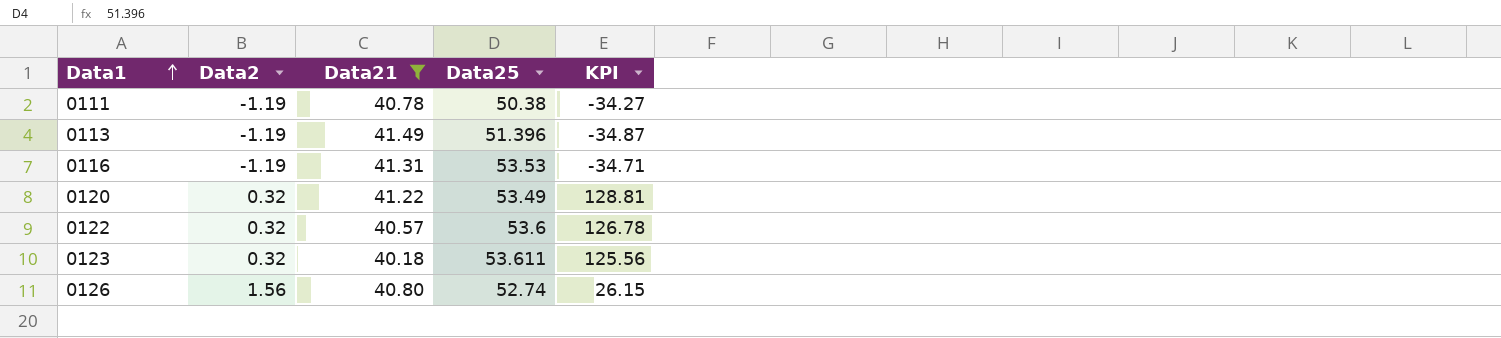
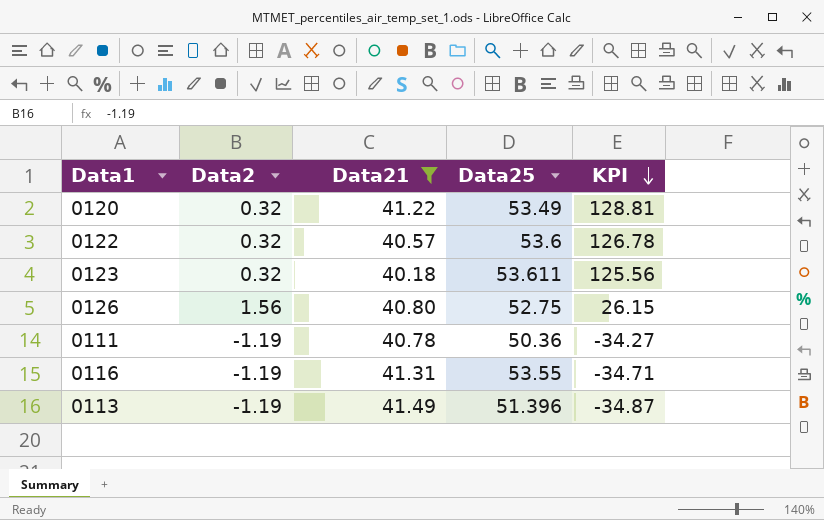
row order: Data1 ascending -> KPI descending
0126 | Data25: 52.74 -> 52.75
0111 | Data25: 50.38 -> 50.36
0116 | Data25: 53.53 -> 53.55

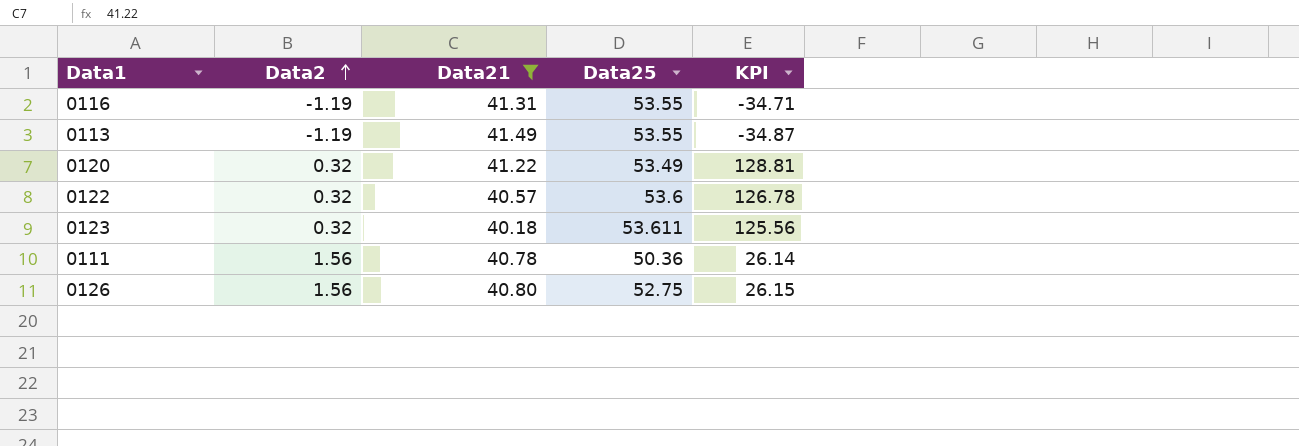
row order: KPI descending -> Data2 ascending
0113 | Data25: 51.396 -> 53.55
0111 | Data2: -1.19 -> 1.56
0111 | KPI: -34.27 -> 26.14

